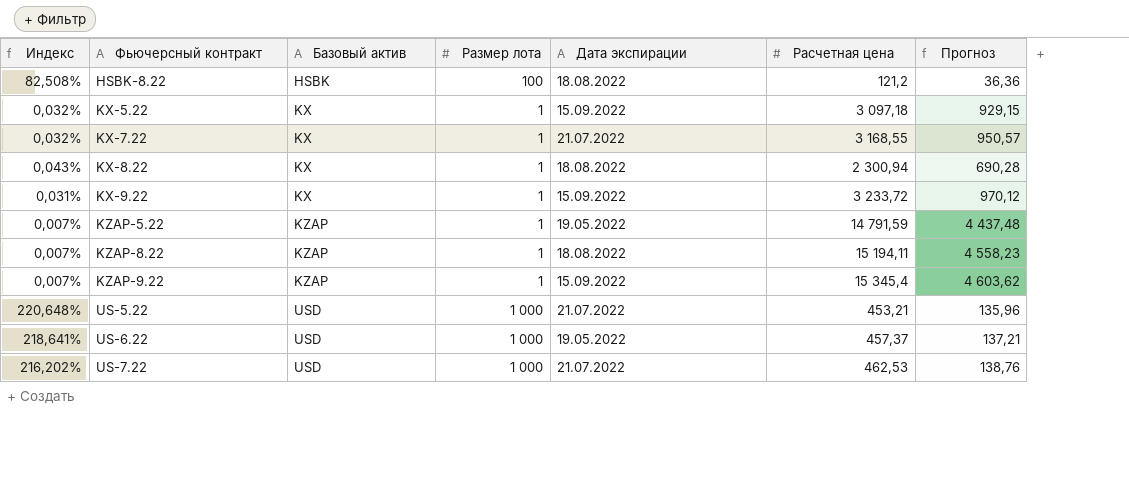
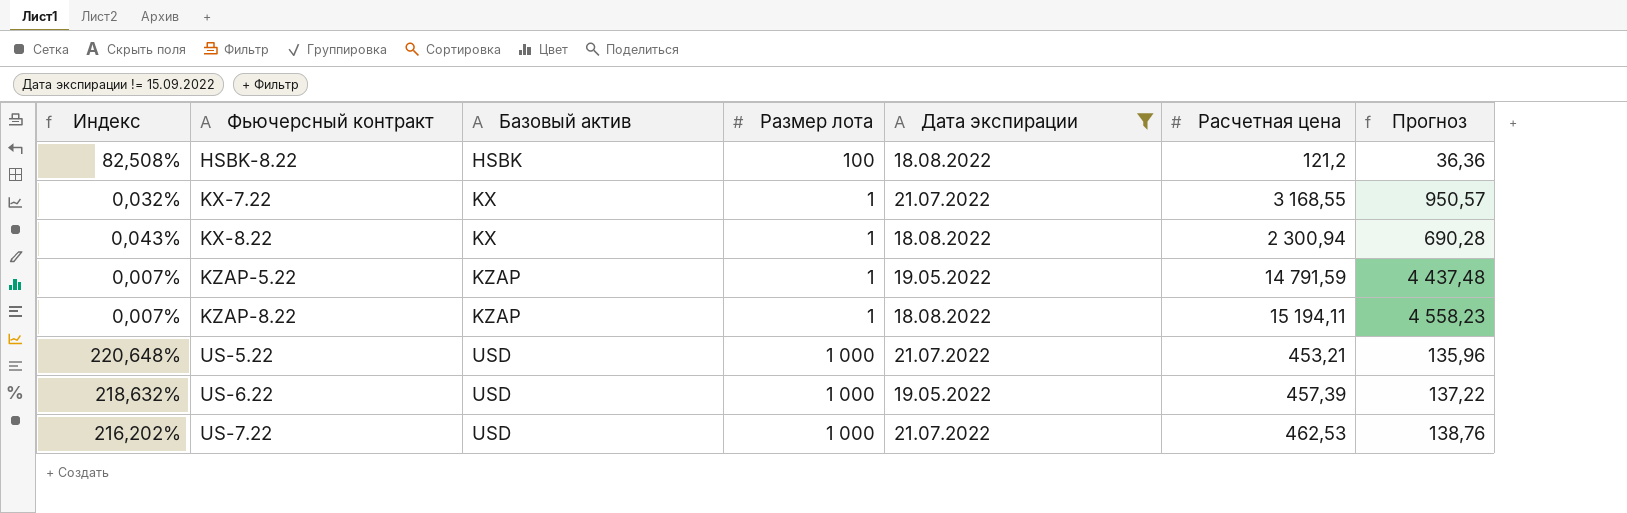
filter: none -> Дата экспирации != 15.09.2022
US-6.22 | Индекс: 218,641% -> 218,632%
US-6.22 | Расчетная цена: 457,37 -> 457,39
US-6.22 | Прогноз: 137,21 -> 137,22

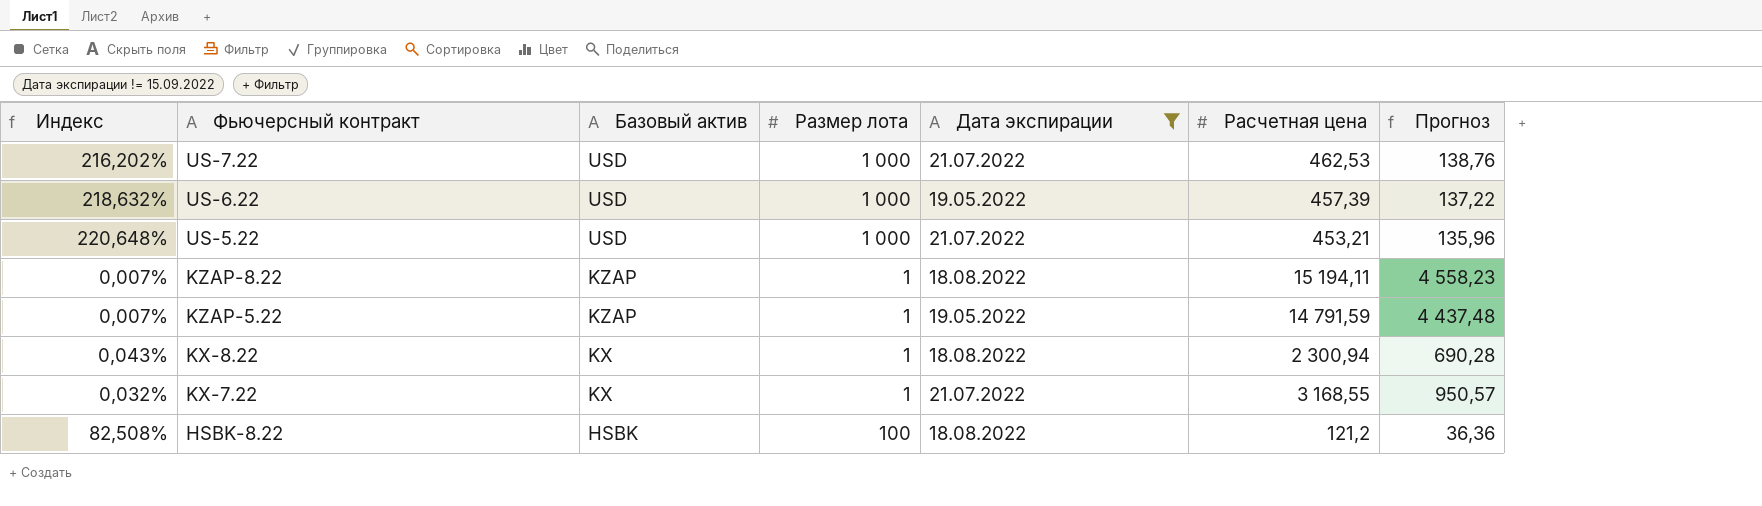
row order: Фьючерсный контракт ascending -> Фьючерсный контракт descending

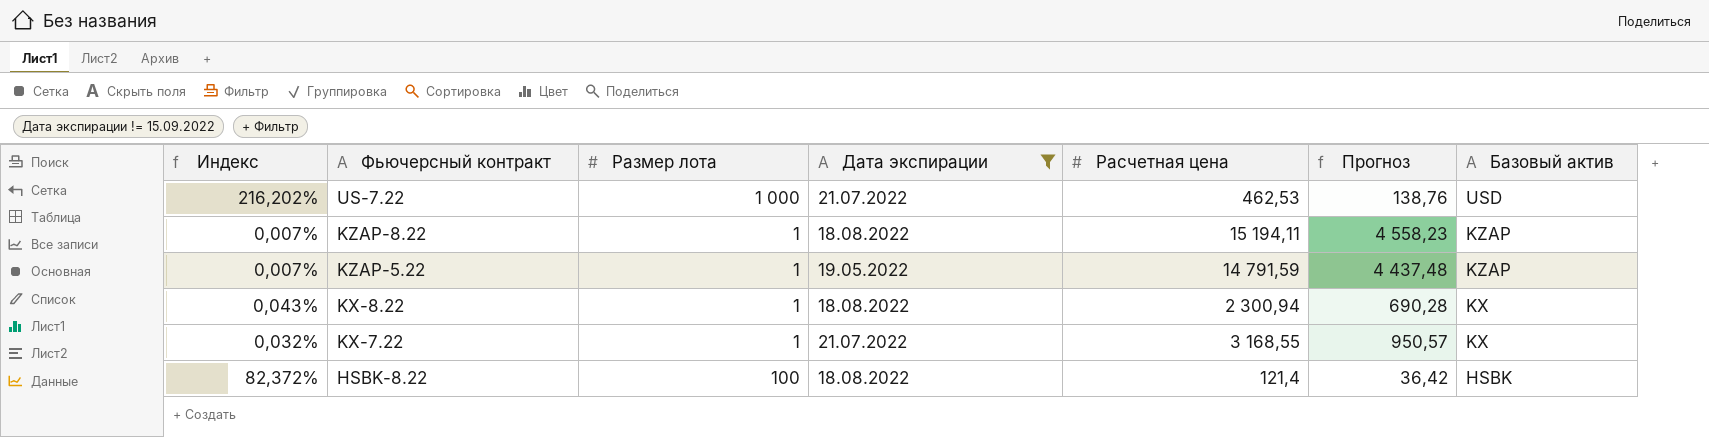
column Базовый актив | position: 3 -> 7
row US-6.22: 218,632% | USD | 1 000 | 19.05.2022 | 457,39 | 137,22 -> none
row US-5.22: 220,648% | USD | 1 000 | 21.07.2022 | 453,21 | 135,96 -> none
HSBK-8.22 | Индекс: 82,508% -> 82,372%
HSBK-8.22 | Расчетная цена: 121,2 -> 121,4
HSBK-8.22 | Прогноз: 36,36 -> 36,42

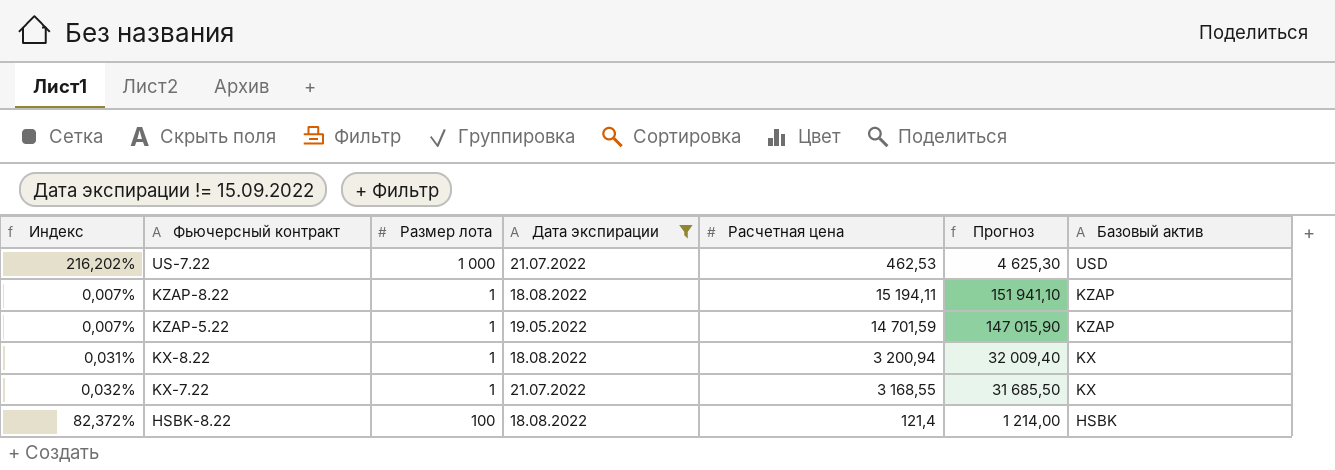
column Прогноз | formula: [Расчетная цена] * 0,3 -> [Расчетная цена] * 10
KZAP-5.22 | Расчетная цена: 14 791,59 -> 14 701,59
KX-8.22 | Индекс: 0,043% -> 0,031%
KX-8.22 | Расчетная цена: 2 300,94 -> 3 200,94

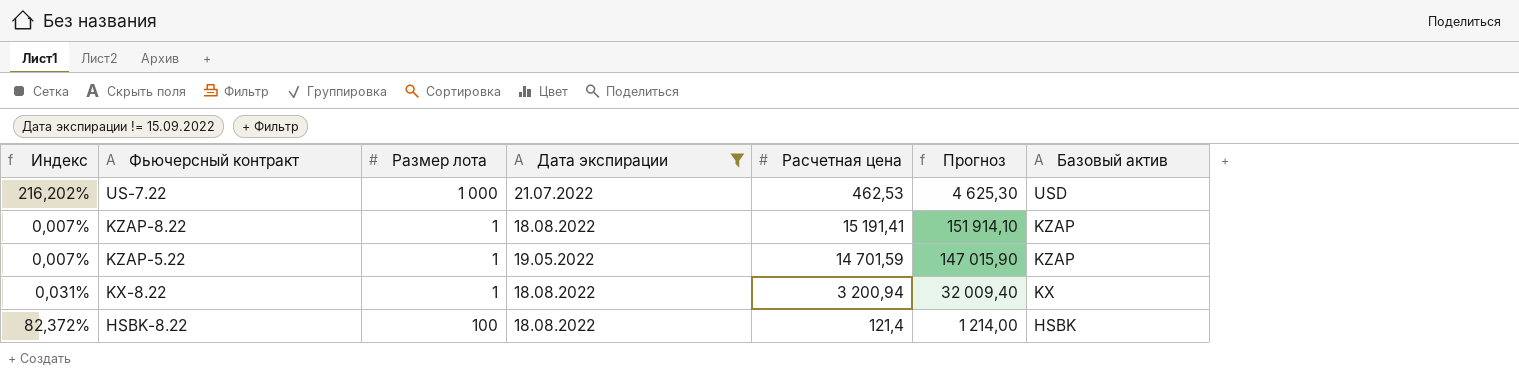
row KX-7.22: 0,032% | 1 | 21.07.2022 | 3 168,55 | 31 685,50 | KX -> none
KZAP-8.22 | Расчетная цена: 15 194,11 -> 15 191,41
KZAP-8.22 | Прогноз: 151 941,10 -> 151 914,10

